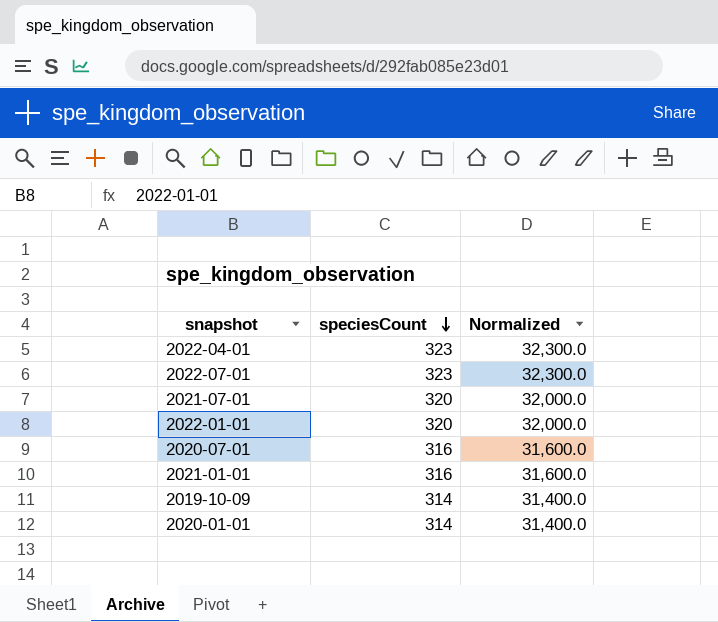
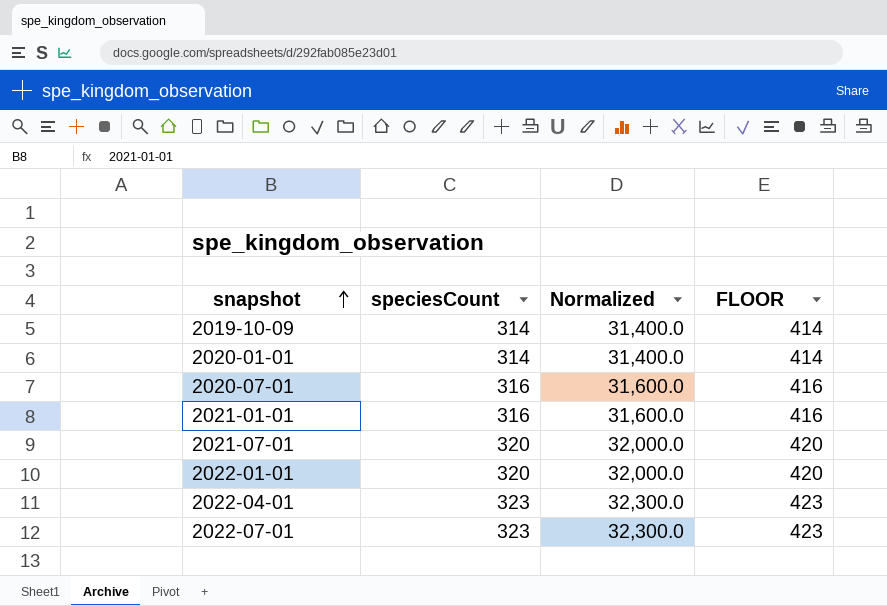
row order: speciesCount descending -> snapshot ascending
column FLOOR | formula: none -> [speciesCount] + 100

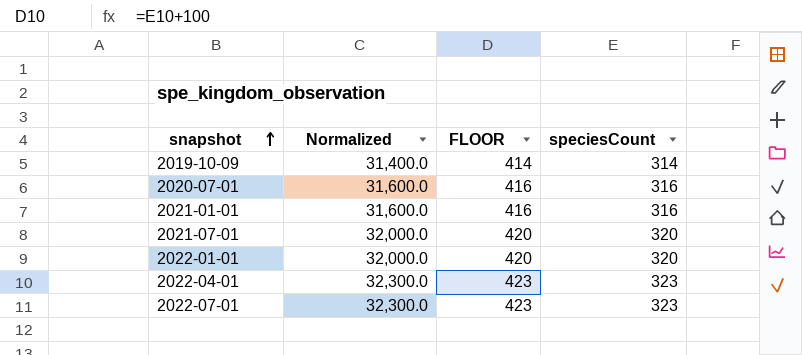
column speciesCount | position: 2 -> 4
row 2020-01-01: 314 | 31,400.0 | 414 -> none

